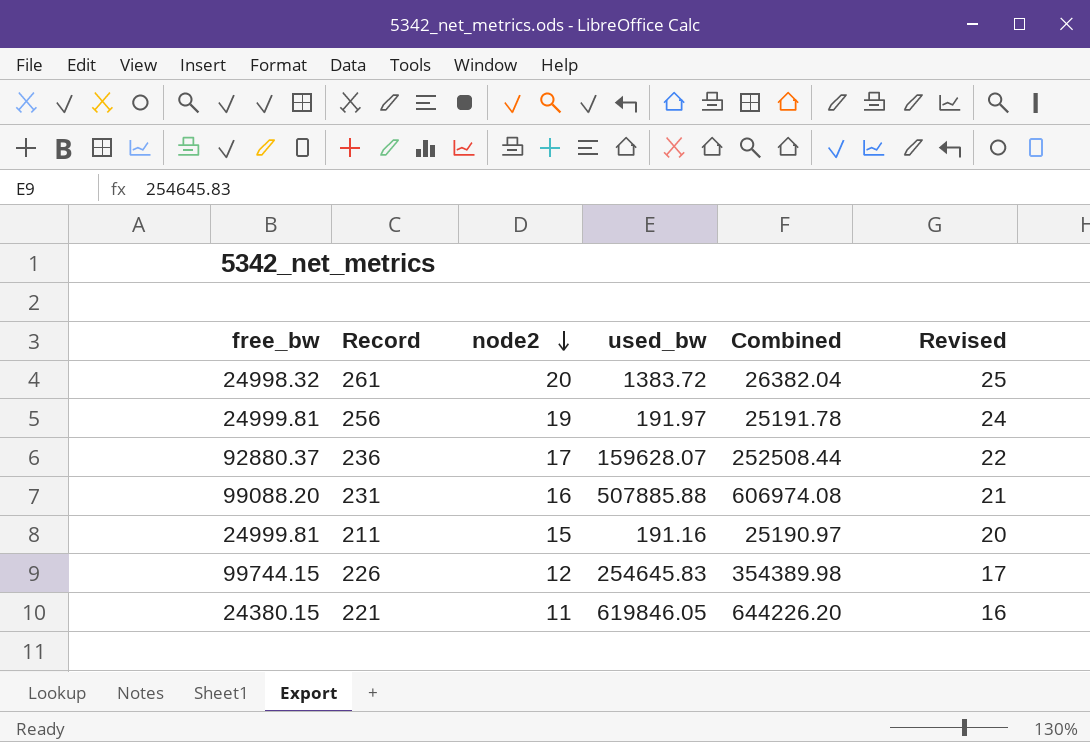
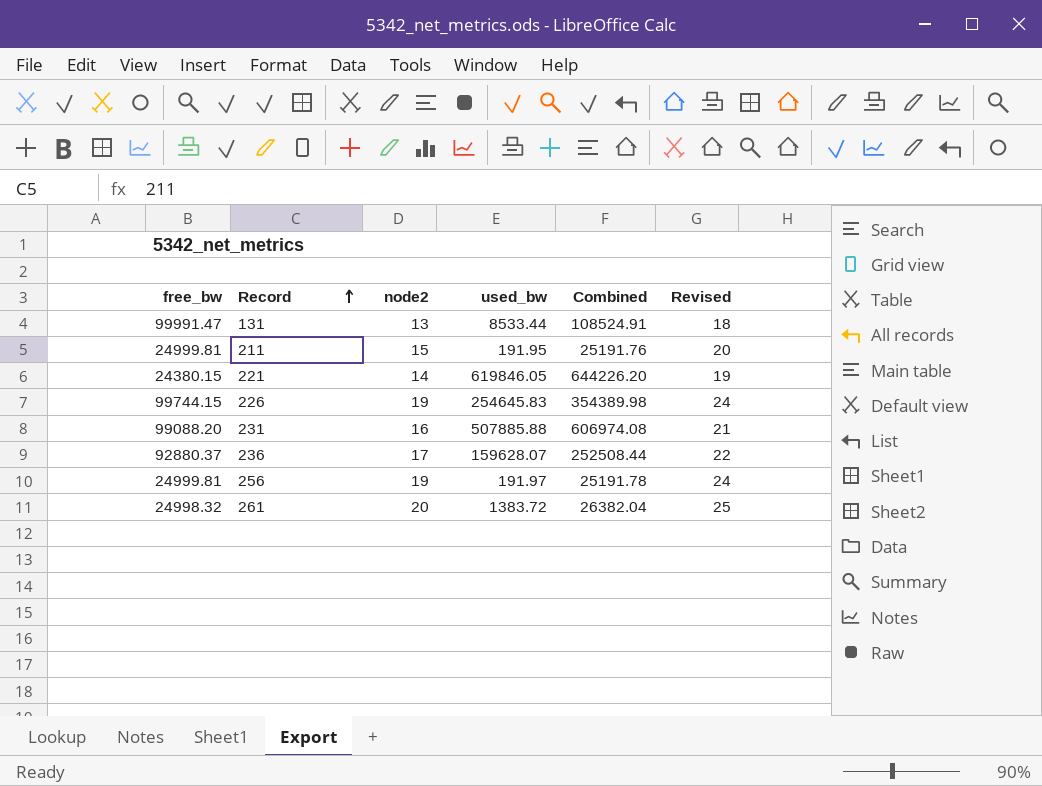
row order: node2 descending -> Record ascending
row 131: none -> 99991.47 | 13 | 8533.44 | 108524.91 | 18
211 | used_bw: 191.16 -> 191.95
211 | Combined: 25190.97 -> 25191.76
221 | node2: 11 -> 14
221 | Revised: 16 -> 19
226 | node2: 12 -> 19
226 | Revised: 17 -> 24

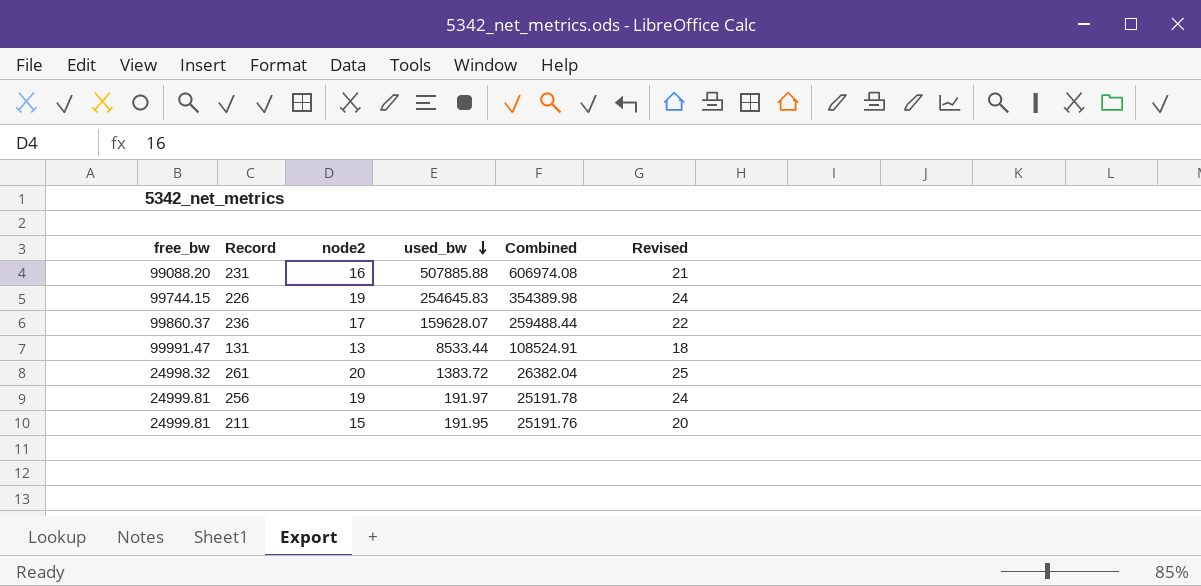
row order: Record ascending -> used_bw descending
row 221: 24380.15 | 14 | 619846.05 | 644226.20 | 19 -> none
236 | free_bw: 92880.37 -> 99860.37
236 | Combined: 252508.44 -> 259488.44

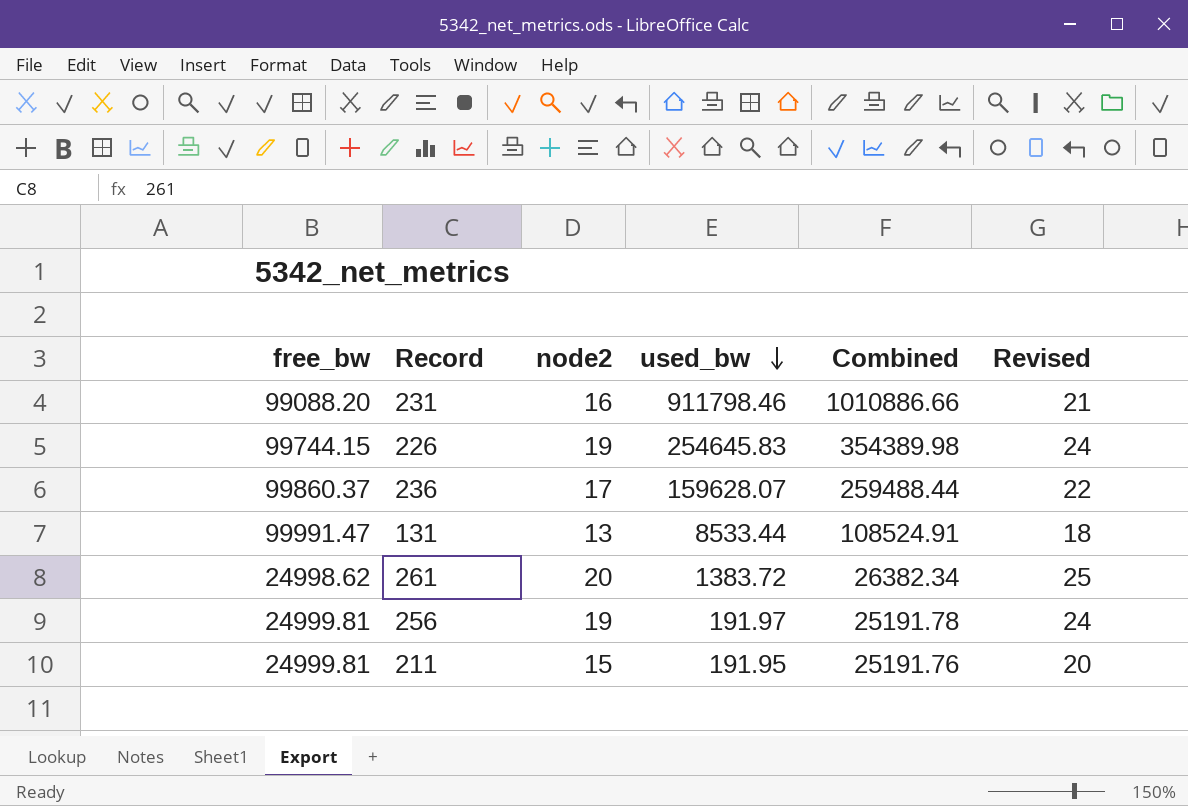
231 | used_bw: 507885.88 -> 911798.46
231 | Combined: 606974.08 -> 1010886.66
261 | free_bw: 24998.32 -> 24998.62
261 | Combined: 26382.04 -> 26382.34

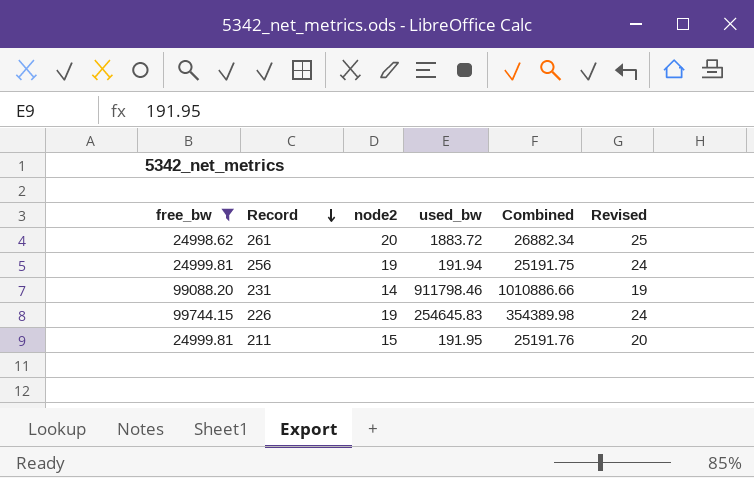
filter: none -> free_bw <= 99744.15
row order: used_bw descending -> Record descending
261 | used_bw: 1383.72 -> 1883.72
261 | Combined: 26382.34 -> 26882.34
256 | used_bw: 191.97 -> 191.94
256 | Combined: 25191.78 -> 25191.75
231 | node2: 16 -> 14
231 | Revised: 21 -> 19

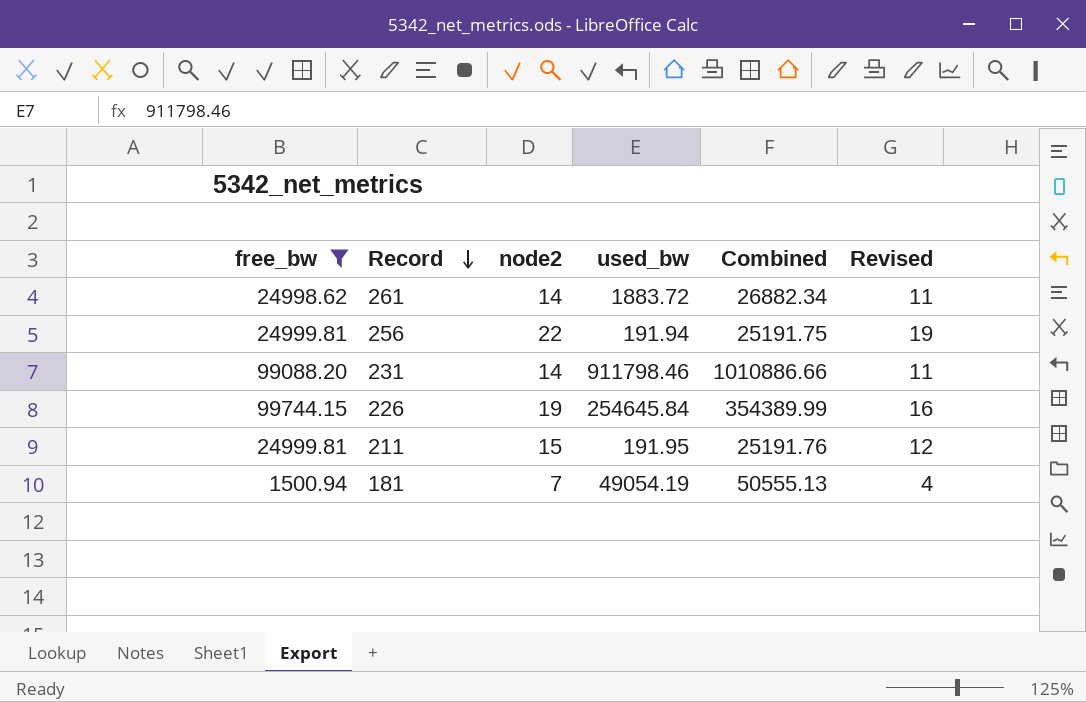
column Revised | formula: [node2] + 5 -> [node2] - 3
261 | node2: 20 -> 14
256 | node2: 19 -> 22
226 | used_bw: 254645.83 -> 254645.84
226 | Combined: 354389.98 -> 354389.99
row 181: none -> 1500.94 | 7 | 49054.19 | 50555.13 | 4

